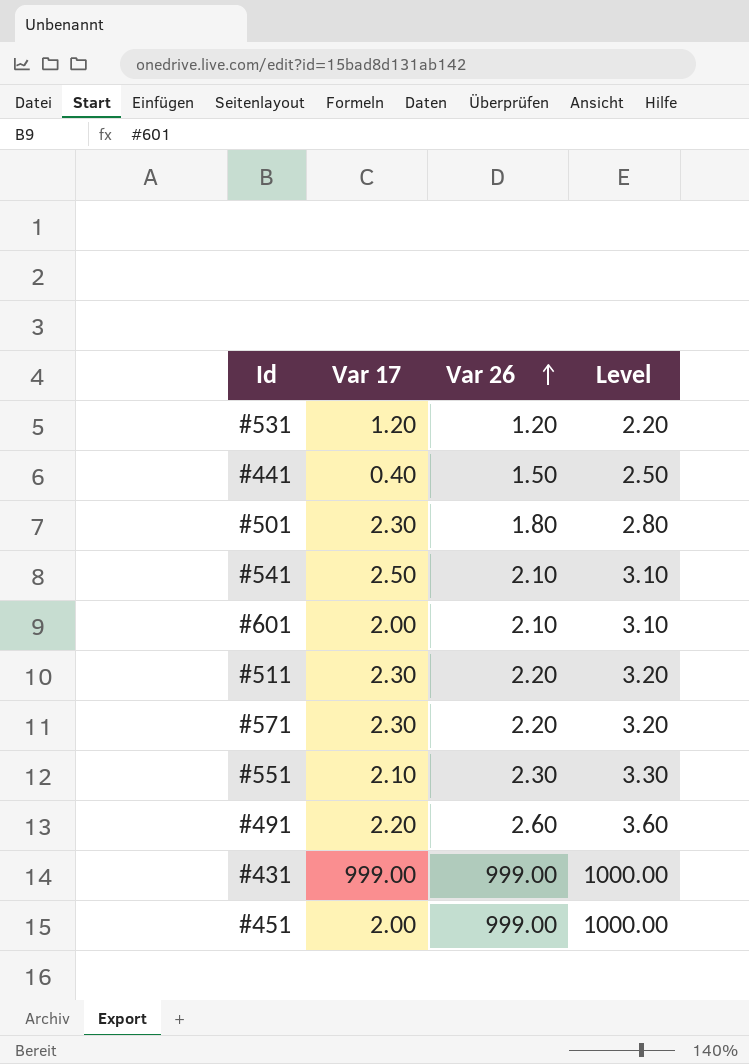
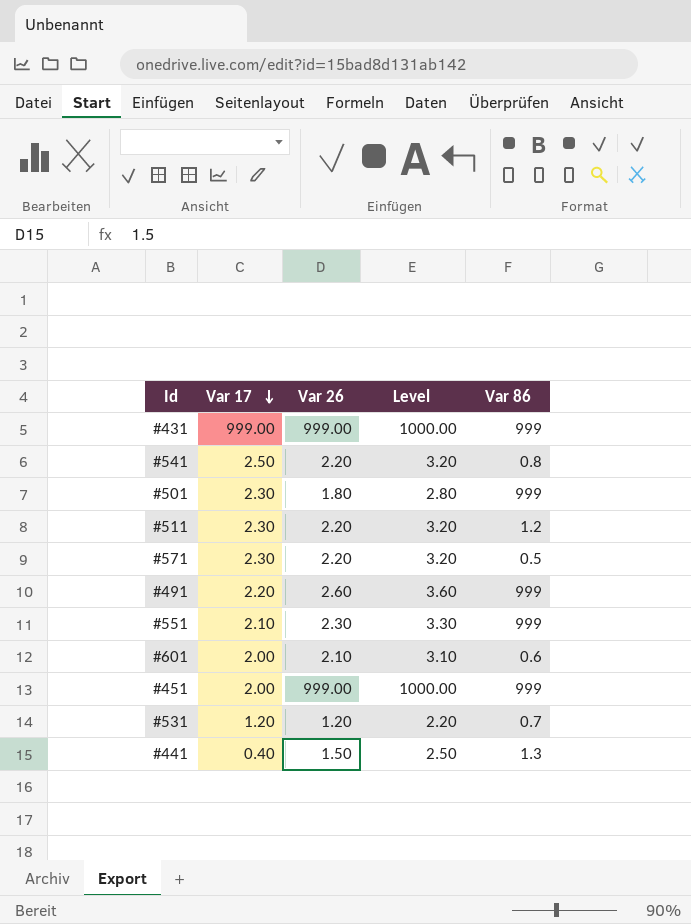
row order: Var 26 ascending -> Var 17 descending
column Var 86 | position: none -> 5
#541 | Var 26: 2.10 -> 2.20
#541 | Level: 3.10 -> 3.20

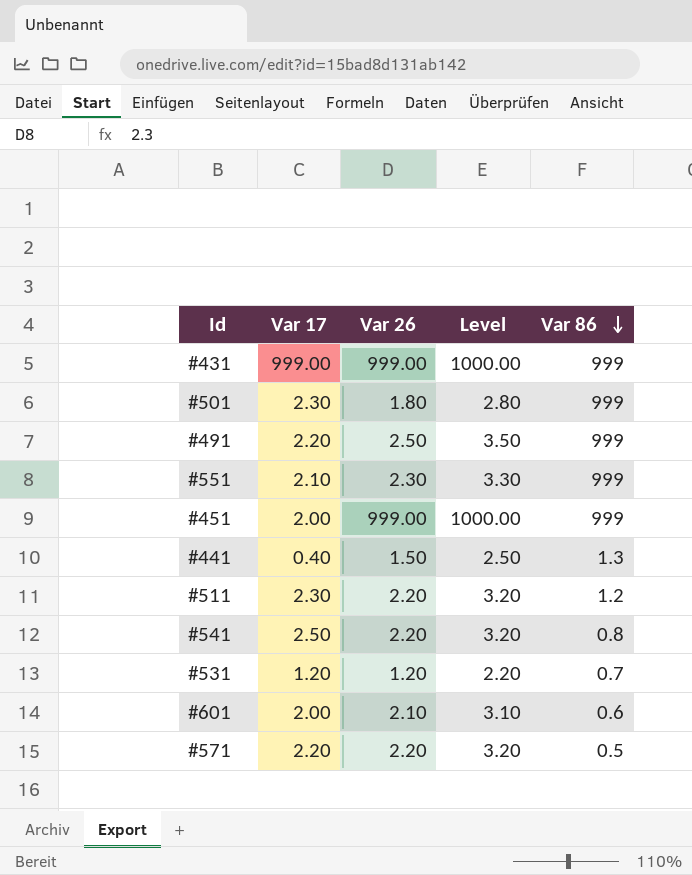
row order: Var 17 descending -> Var 86 descending
#491 | Var 26: 2.60 -> 2.50
#491 | Level: 3.60 -> 3.50
#571 | Var 17: 2.30 -> 2.20

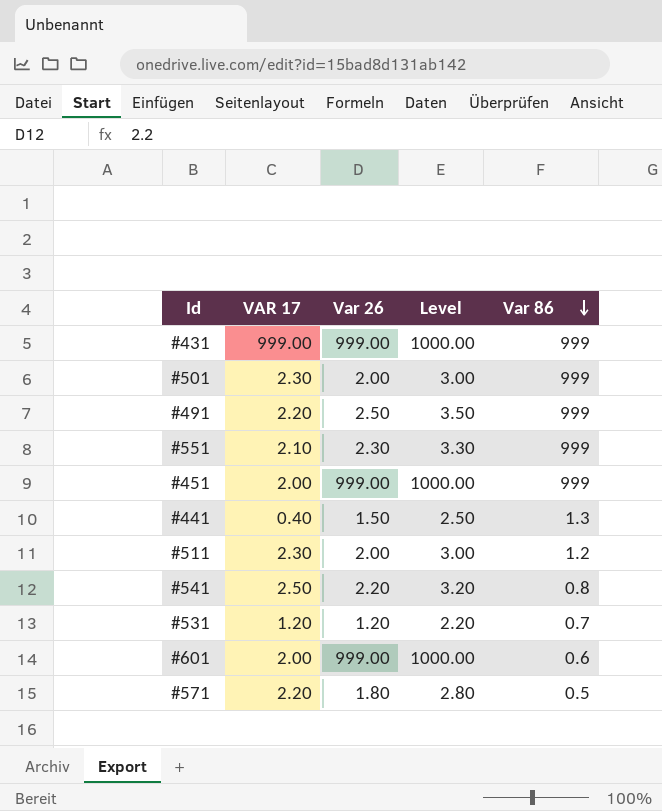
column name: Var 17 -> VAR 17
#501 | Var 26: 1.80 -> 2.00
#501 | Level: 2.80 -> 3.00
#511 | Var 26: 2.20 -> 2.00
#511 | Level: 3.20 -> 3.00
#601 | Var 26: 2.10 -> 999.00
#601 | Level: 3.10 -> 1000.00
#571 | Var 26: 2.20 -> 1.80
#571 | Level: 3.20 -> 2.80

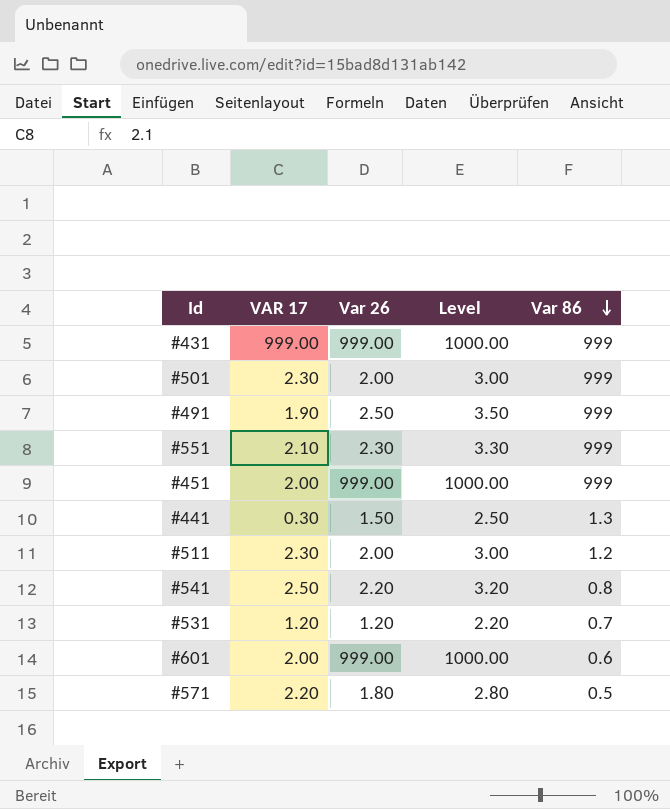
#491 | VAR 17: 2.20 -> 1.90
#441 | VAR 17: 0.40 -> 0.30

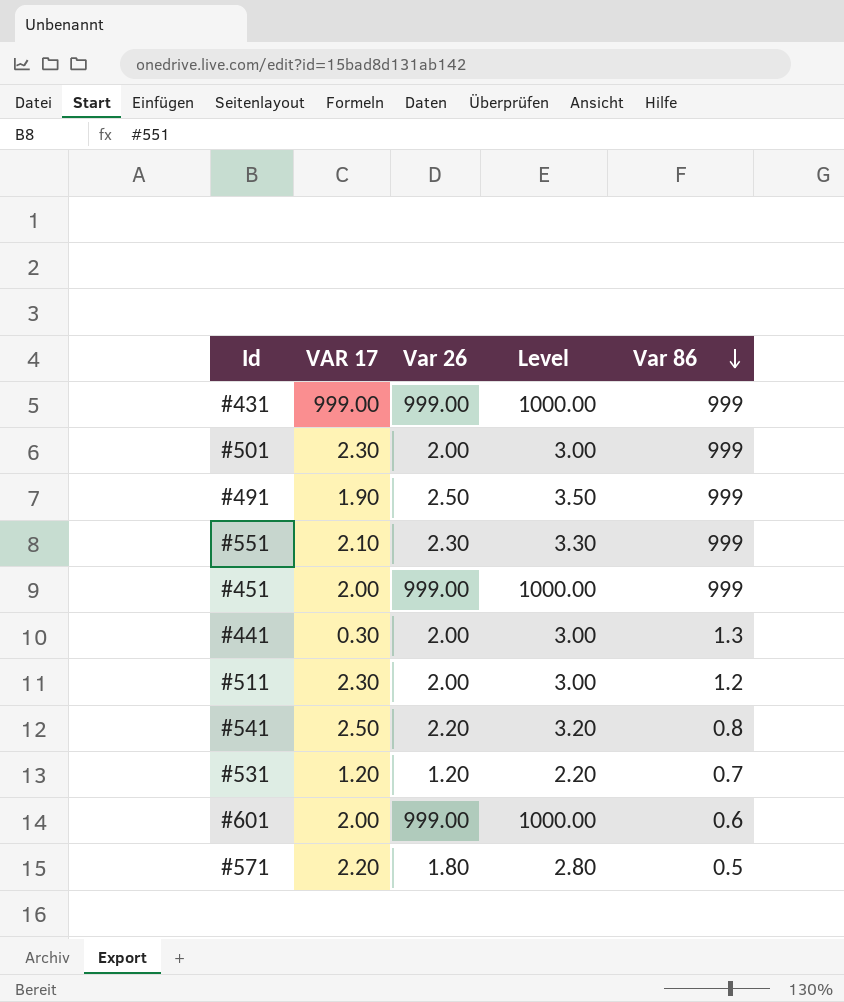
#441 | Var 26: 1.50 -> 2.00
#441 | Level: 2.50 -> 3.00

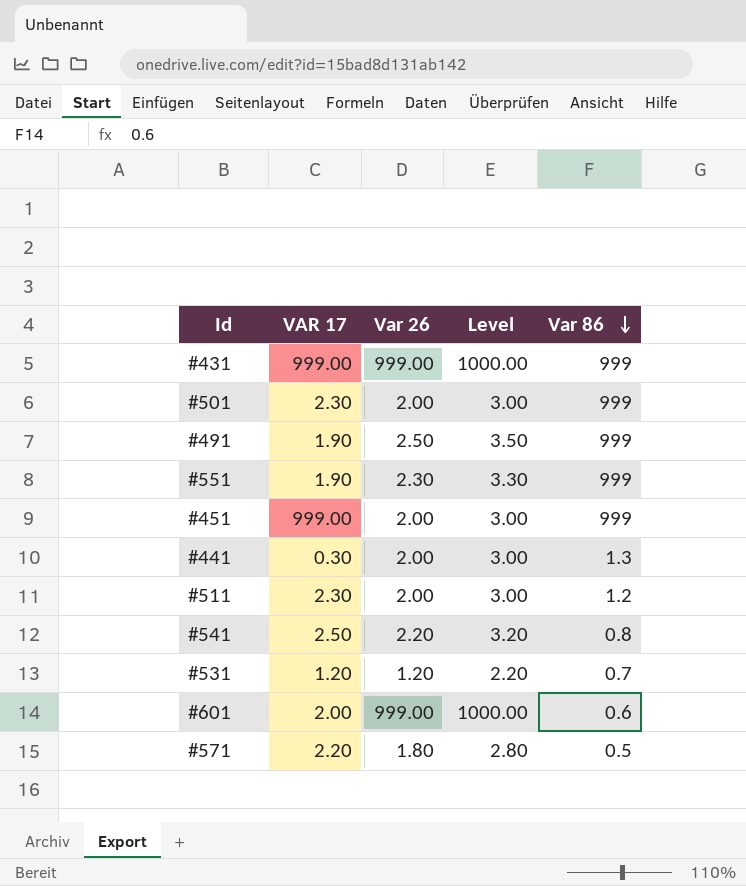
#551 | VAR 17: 2.10 -> 1.90
#451 | VAR 17: 2.00 -> 999.00
#451 | Var 26: 999.00 -> 2.00
#451 | Level: 1000.00 -> 3.00

